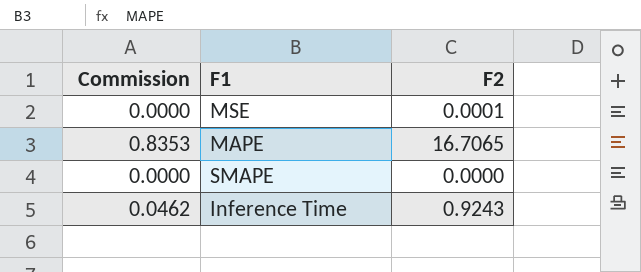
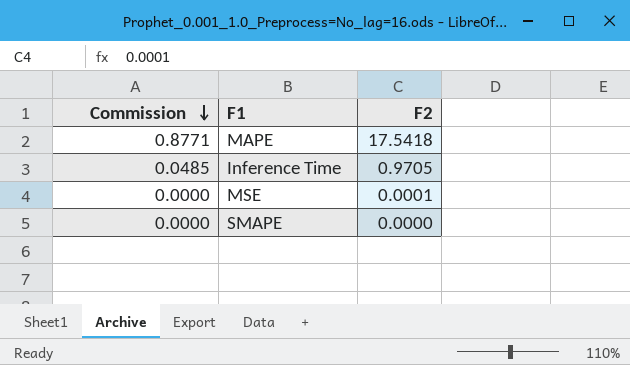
row order: none -> Commission descending
MAPE | Commission: 0.8353 -> 0.8771
MAPE | F2: 16.7065 -> 17.5418
Inference Time | Commission: 0.0462 -> 0.0485
Inference Time | F2: 0.9243 -> 0.9705

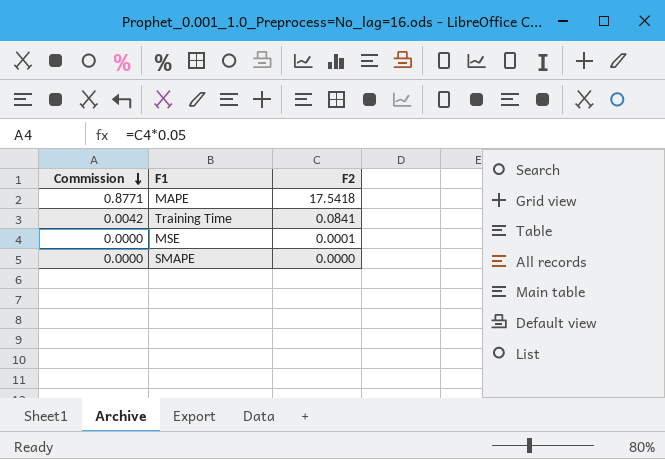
row Inference Time: 0.0485 | 0.9705 -> none
row Training Time: none -> 0.0042 | 0.0841

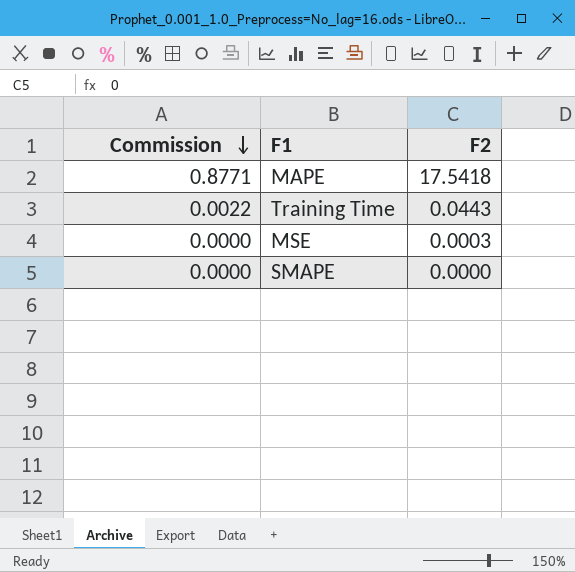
Training Time | Commission: 0.0042 -> 0.0022
Training Time | F2: 0.0841 -> 0.0443
MSE | F2: 0.0001 -> 0.0003

